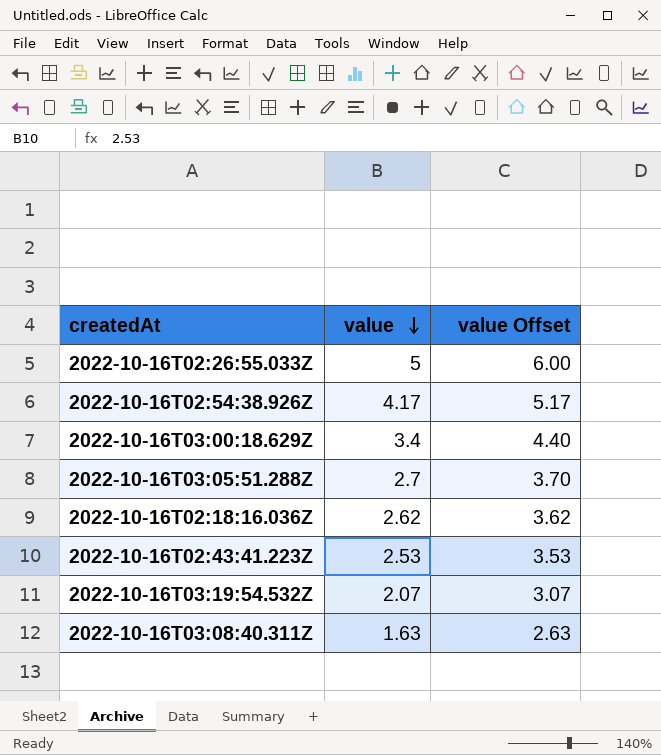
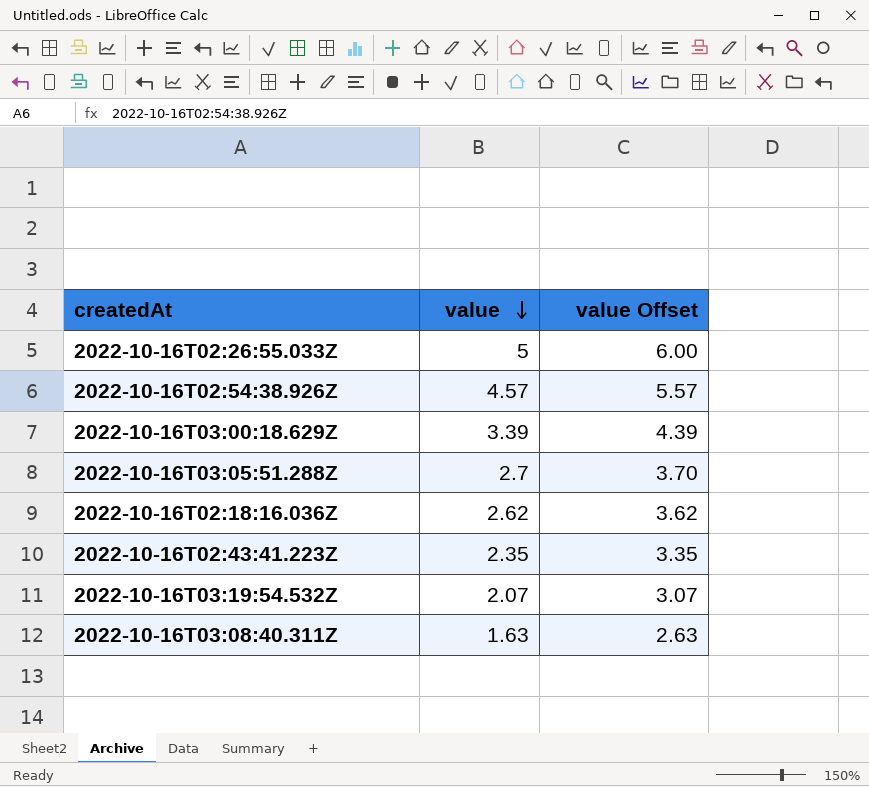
2022-10-16T02:54:38.926Z | value: 4.17 -> 4.57
2022-10-16T02:54:38.926Z | value Offset: 5.17 -> 5.57
2022-10-16T03:00:18.629Z | value: 3.4 -> 3.39
2022-10-16T03:00:18.629Z | value Offset: 4.40 -> 4.39
2022-10-16T02:43:41.223Z | value: 2.53 -> 2.35
2022-10-16T02:43:41.223Z | value Offset: 3.53 -> 3.35

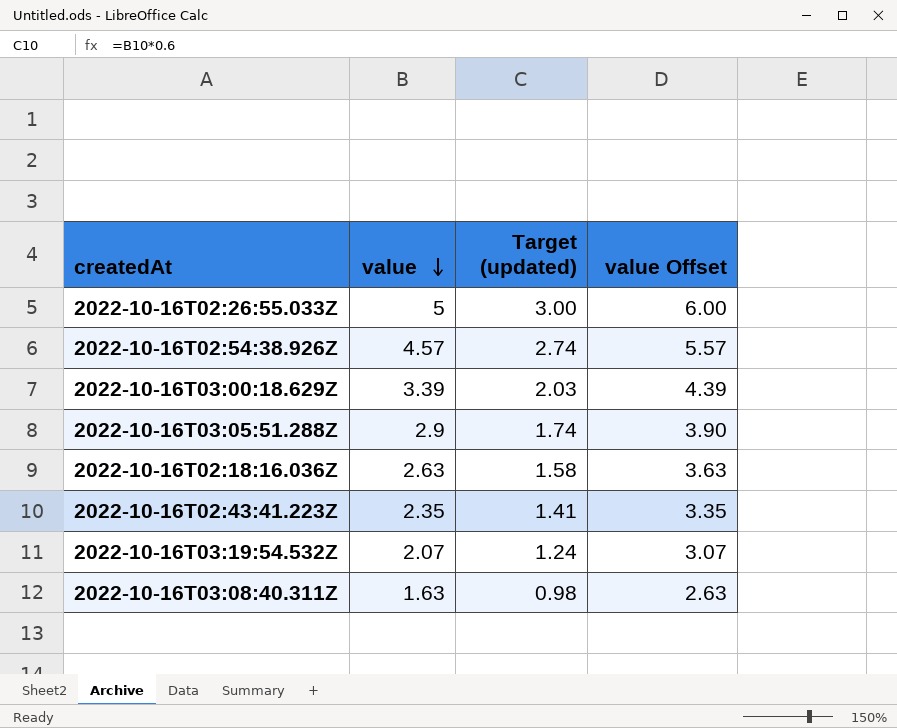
column Target (updated) | formula: none -> [value] * 0.6
2022-10-16T03:05:51.288Z | value: 2.7 -> 2.9
2022-10-16T03:05:51.288Z | value Offset: 3.70 -> 3.90
2022-10-16T02:18:16.036Z | value: 2.62 -> 2.63
2022-10-16T02:18:16.036Z | value Offset: 3.62 -> 3.63

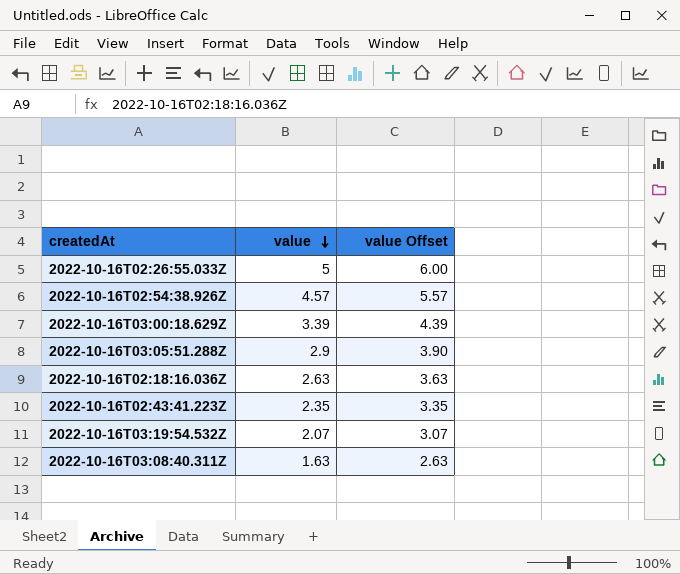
column Target (updated) | formula: [value] * 0.6 -> none

